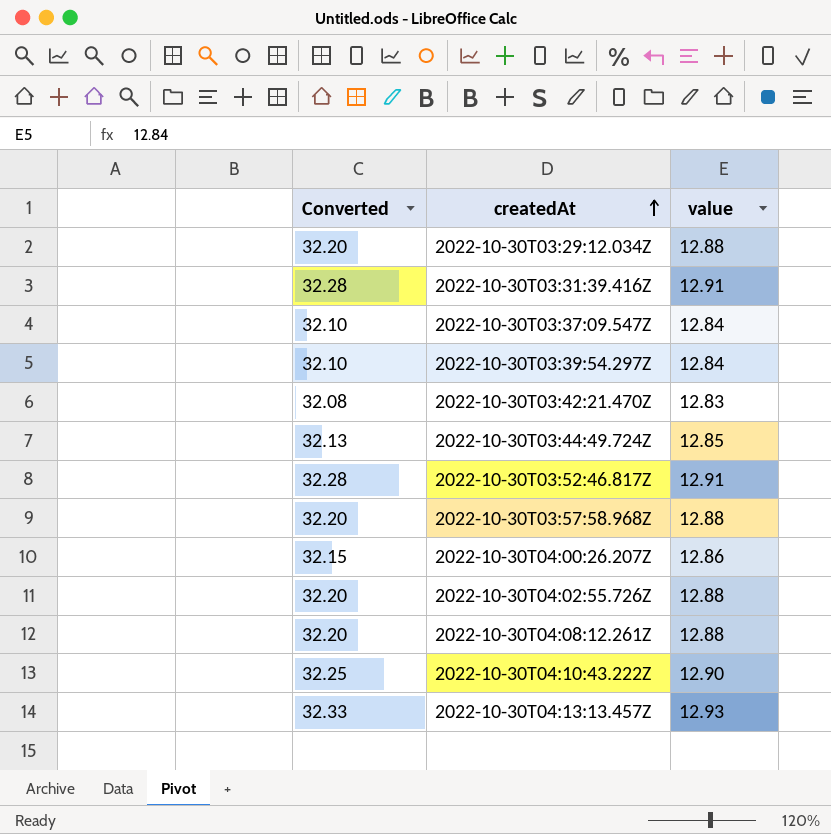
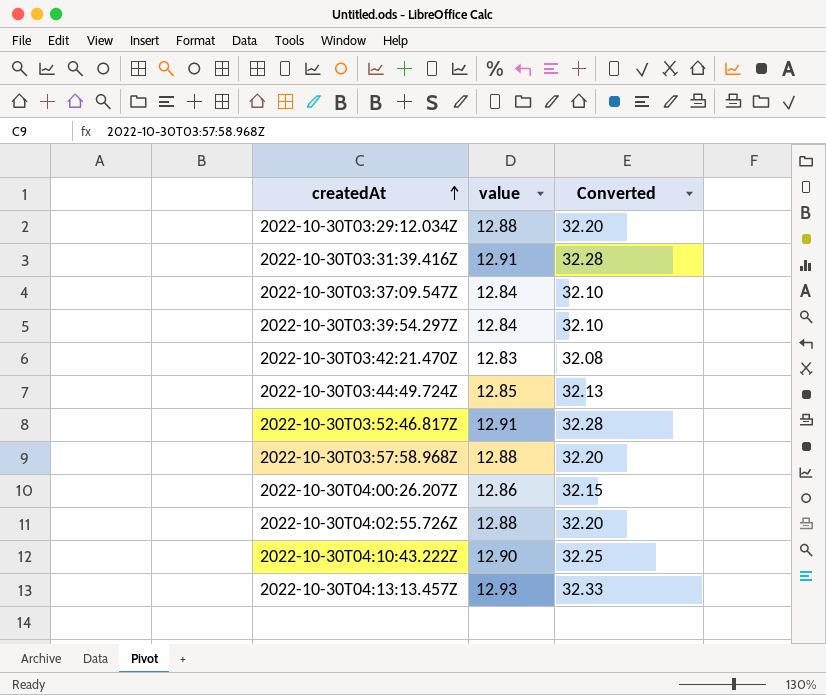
column Converted | position: 1 -> 3
row 2022-10-30T04:08:12.261Z: 32.20 | 12.88 -> none

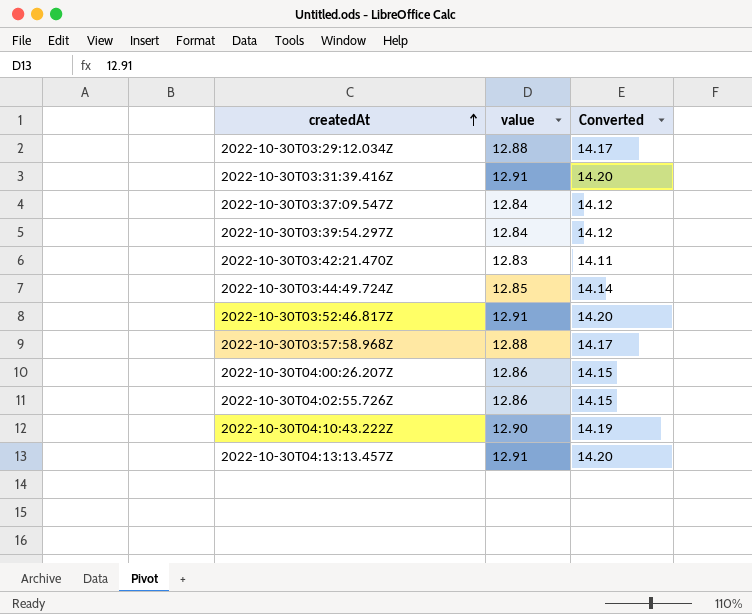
column Converted | formula: [value] * 2.5 -> [value] * 1.1
2022-10-30T04:02:55.726Z | value: 12.88 -> 12.86
2022-10-30T04:13:13.457Z | value: 12.93 -> 12.91

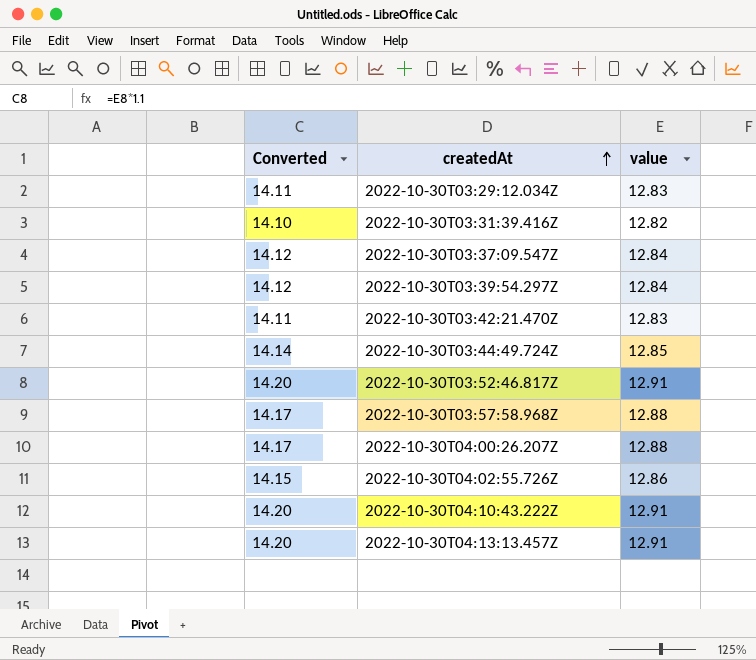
column Converted | position: 3 -> 1
2022-10-30T03:29:12.034Z | Converted: 14.17 -> 14.11
2022-10-30T03:29:12.034Z | value: 12.88 -> 12.83
2022-10-30T03:31:39.416Z | Converted: 14.20 -> 14.10
2022-10-30T03:31:39.416Z | value: 12.91 -> 12.82
2022-10-30T04:00:26.207Z | Converted: 14.15 -> 14.17
2022-10-30T04:00:26.207Z | value: 12.86 -> 12.88
2022-10-30T04:10:43.222Z | Converted: 14.19 -> 14.20
2022-10-30T04:10:43.222Z | value: 12.90 -> 12.91

